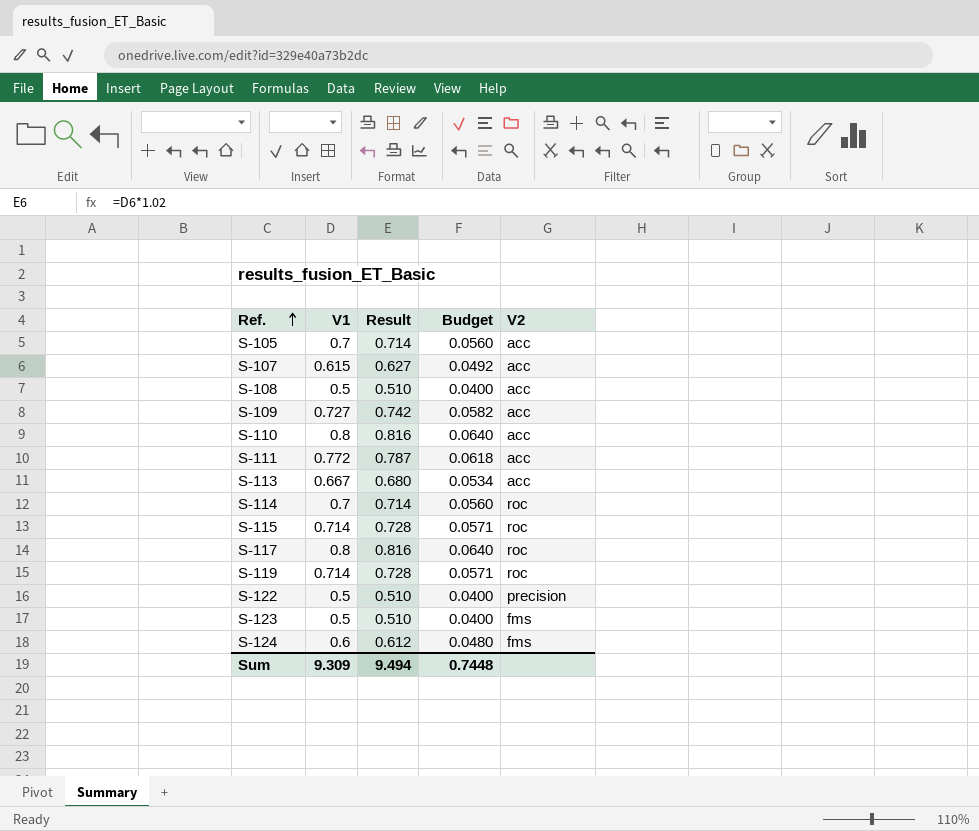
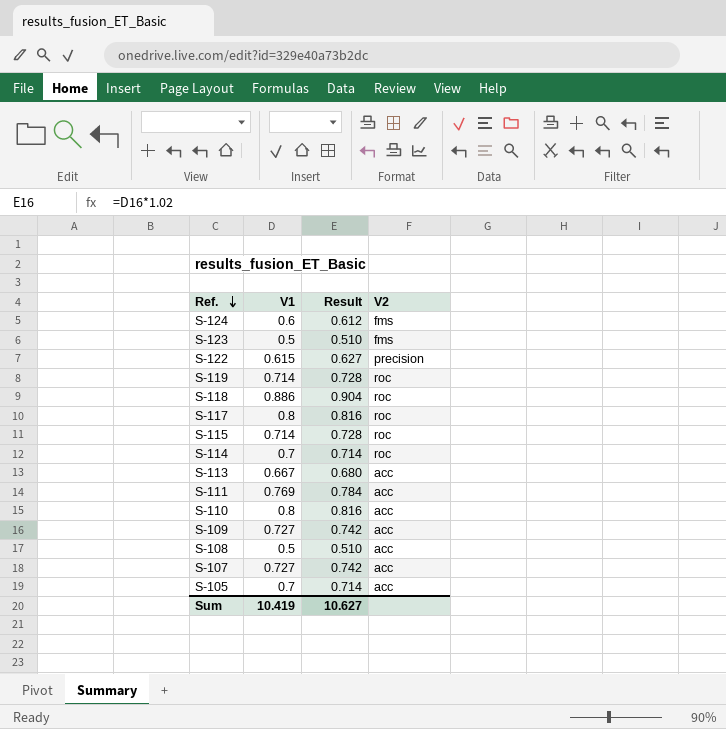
row order: Ref. ascending -> Ref. descending
column Budget | formula: [V1] * 0.08 -> none
S-122 | V1: 0.5 -> 0.615
S-122 | Result: 0.510 -> 0.627
row S-118: none -> 0.886 | 0.904 | roc
S-111 | V1: 0.772 -> 0.769
S-111 | Result: 0.787 -> 0.784
S-107 | V1: 0.615 -> 0.727
S-107 | Result: 0.627 -> 0.742
Sum | V1: 9.309 -> 10.419
Sum | Result: 9.494 -> 10.627

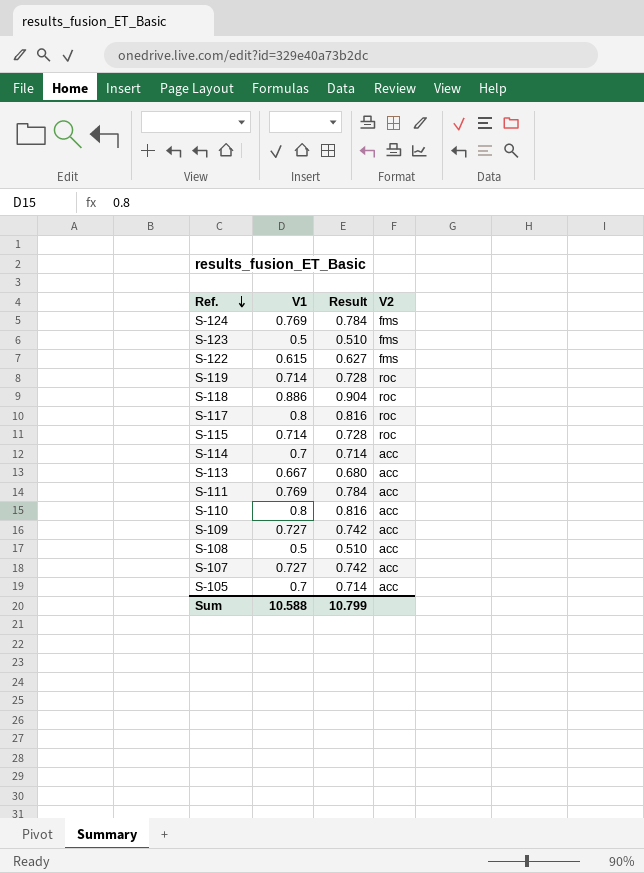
S-124 | V1: 0.6 -> 0.769
S-124 | Result: 0.612 -> 0.784
S-122 | V2: precision -> fms
S-114 | V2: roc -> acc
Sum | V1: 10.419 -> 10.588
Sum | Result: 10.627 -> 10.799

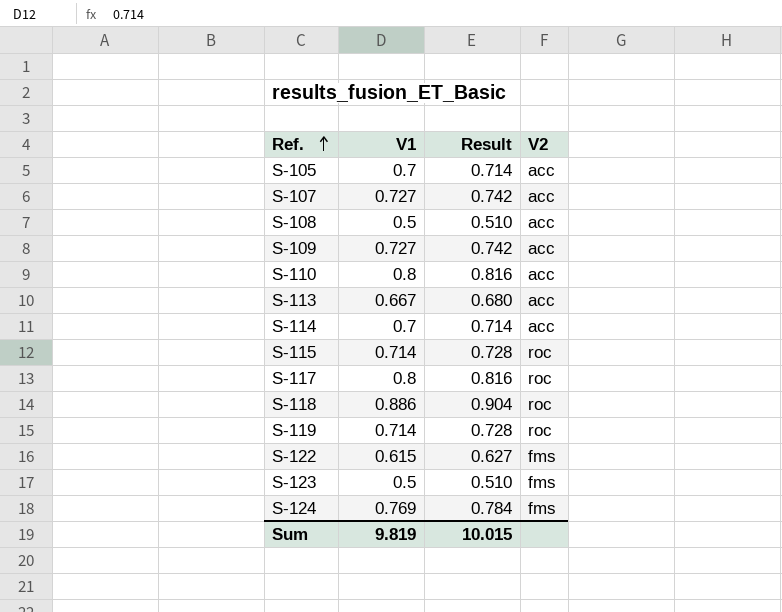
row order: Ref. descending -> Ref. ascending
row S-111: 0.769 | 0.784 | acc -> none
Sum | V1: 10.588 -> 9.819
Sum | Result: 10.799 -> 10.015

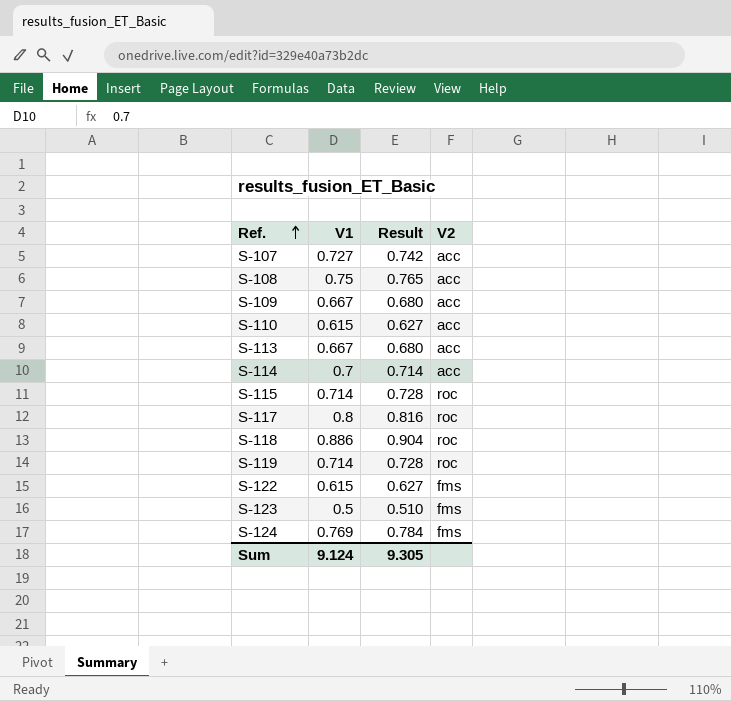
row S-105: 0.7 | 0.714 | acc -> none
S-108 | V1: 0.5 -> 0.75
S-108 | Result: 0.510 -> 0.765
S-109 | V1: 0.727 -> 0.667
S-109 | Result: 0.742 -> 0.680
S-110 | V1: 0.8 -> 0.615
S-110 | Result: 0.816 -> 0.627
Sum | V1: 9.819 -> 9.124
Sum | Result: 10.015 -> 9.305

